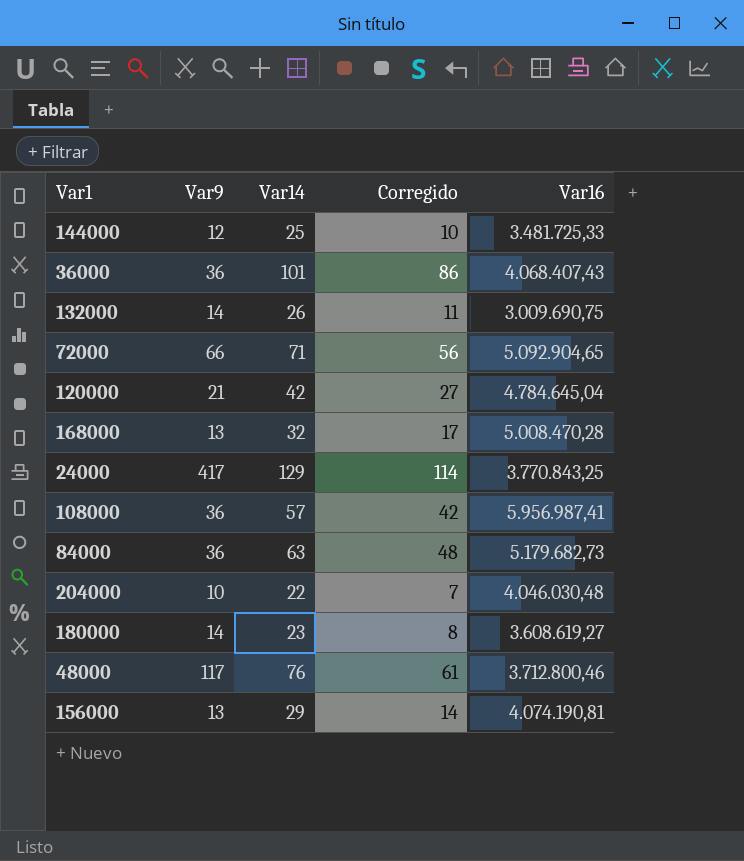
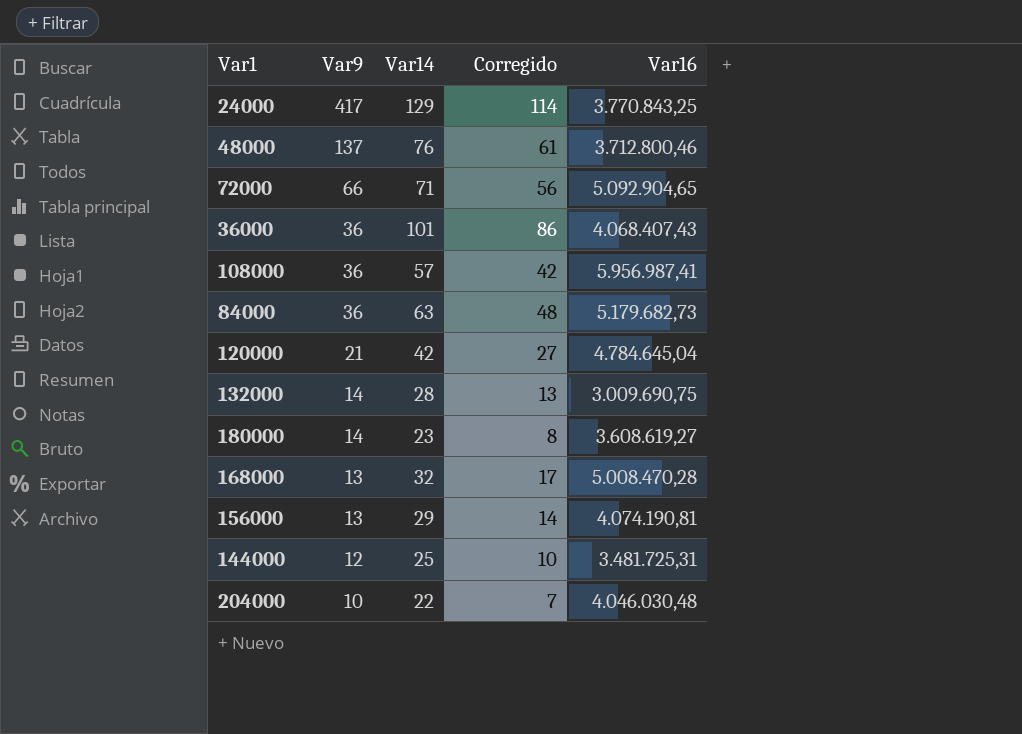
row order: none -> Var9 descending
48000 | Var9: 117 -> 137
132000 | Var14: 26 -> 28
132000 | Corregido: 11 -> 13
144000 | Var16: 3.481.725,33 -> 3.481.725,31

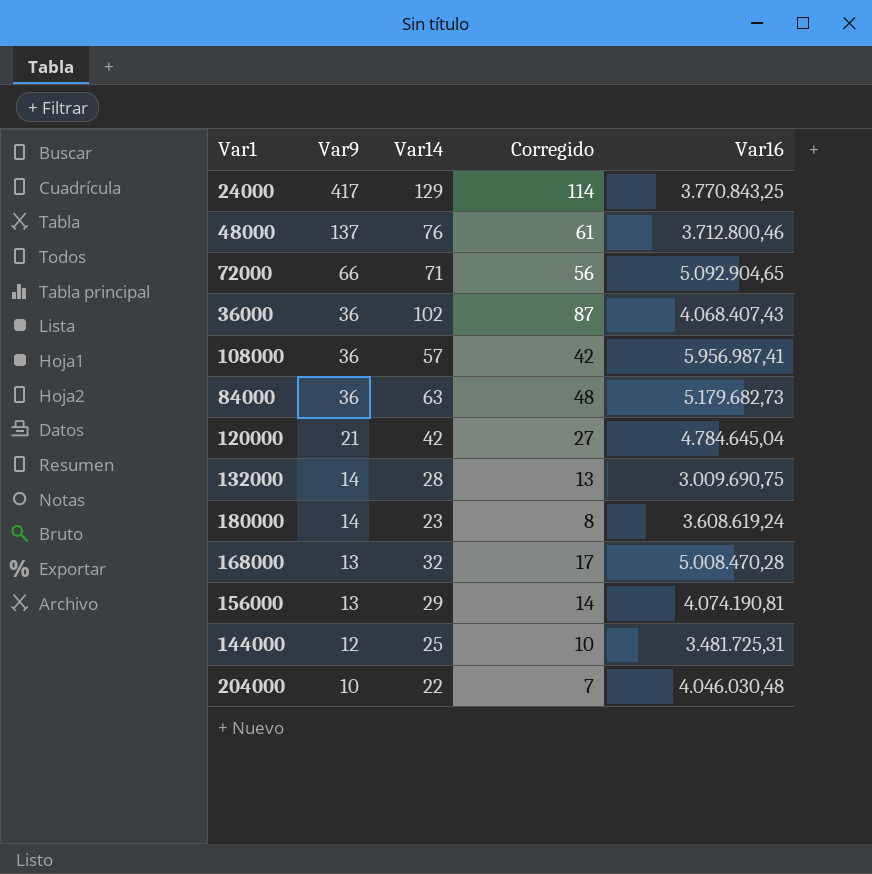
36000 | Var14: 101 -> 102
36000 | Corregido: 86 -> 87
180000 | Var16: 3.608.619,27 -> 3.608.619,24

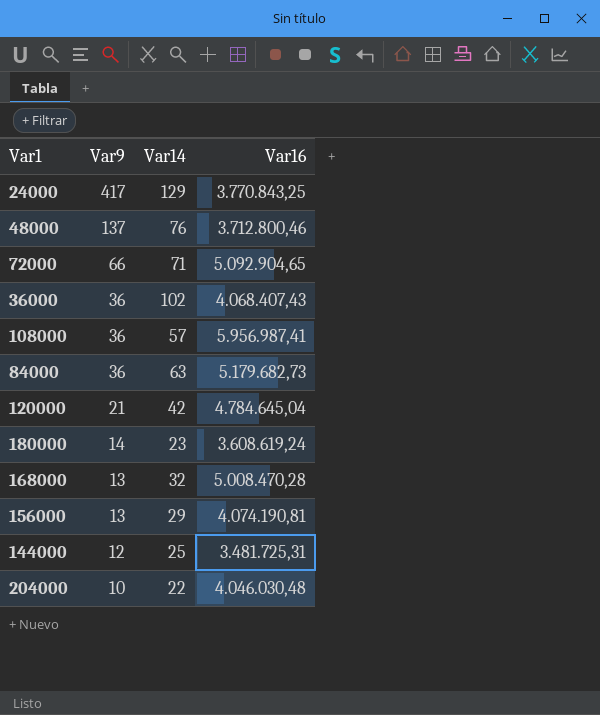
column Corregido | formula: [Var14] - 15 -> none
row 132000: 14 | 28 | 13 | 3.009.690,75 -> none

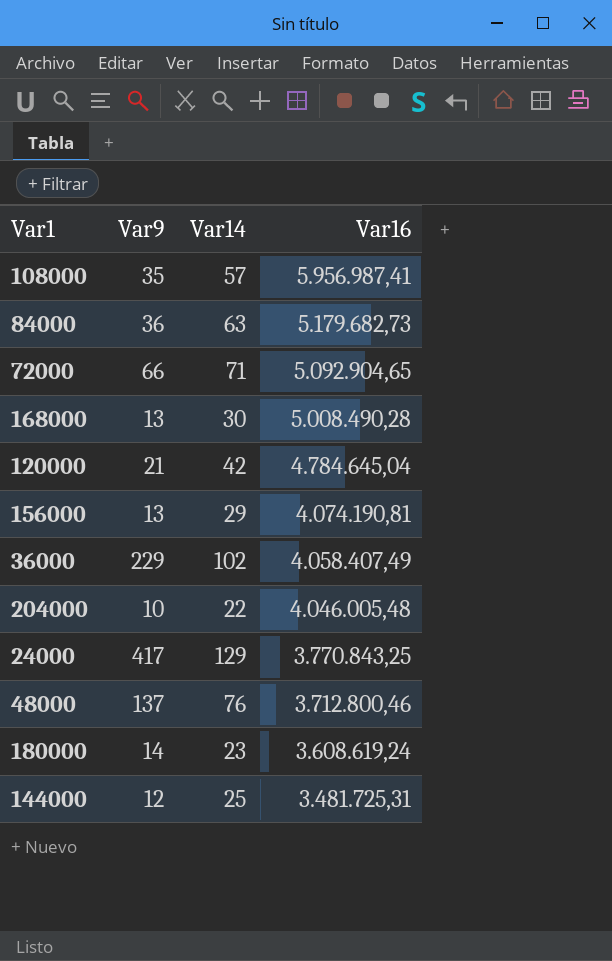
row order: Var9 descending -> Var16 descending
108000 | Var9: 36 -> 35
168000 | Var14: 32 -> 30
168000 | Var16: 5.008.470,28 -> 5.008.490,28
36000 | Var9: 36 -> 229
36000 | Var16: 4.068.407,43 -> 4.058.407,49
204000 | Var16: 4.046.030,48 -> 4.046.005,48

